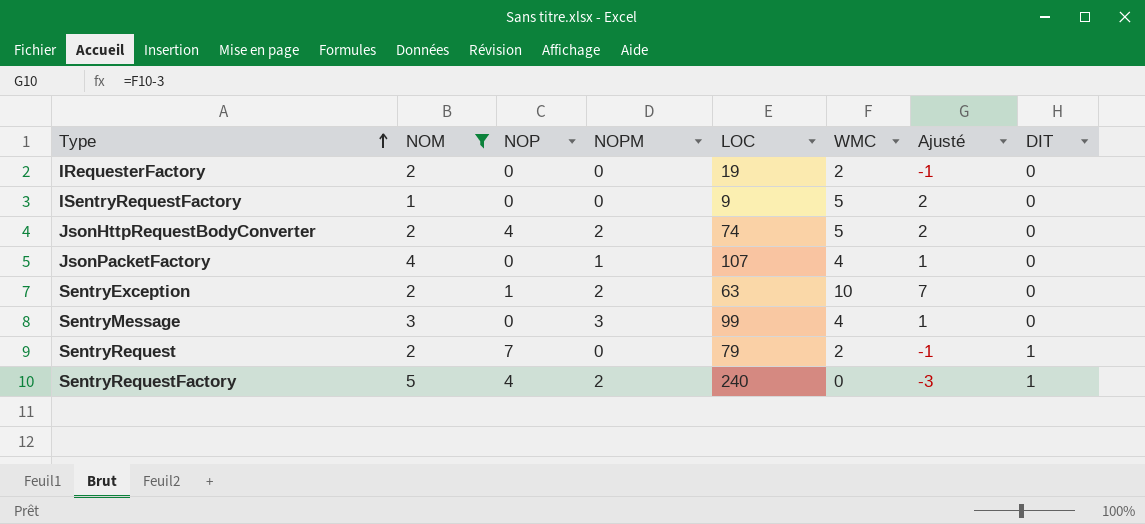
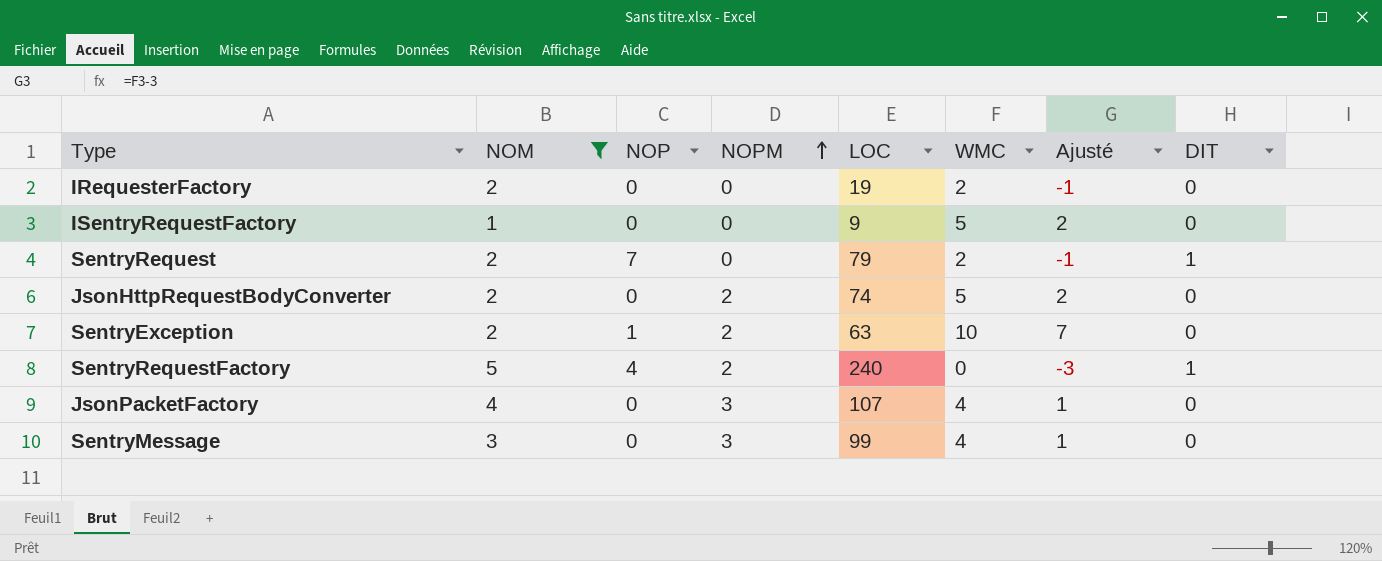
row order: Type ascending -> NOPM ascending
JsonHttpRequestBodyConverter | NOP: 4 -> 0
JsonPacketFactory | NOPM: 1 -> 3

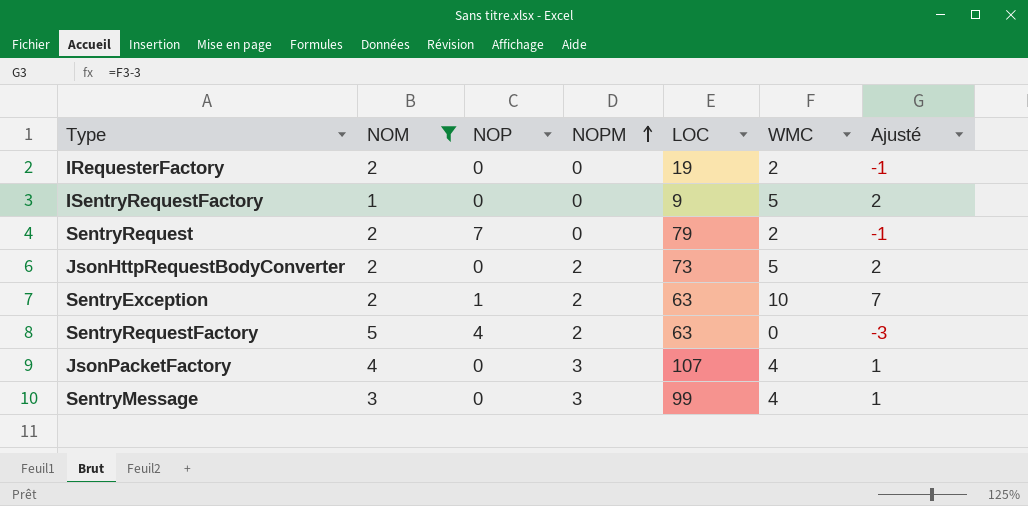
column DIT | position: 8 -> none
JsonHttpRequestBodyConverter | LOC: 74 -> 73
SentryRequestFactory | LOC: 240 -> 63

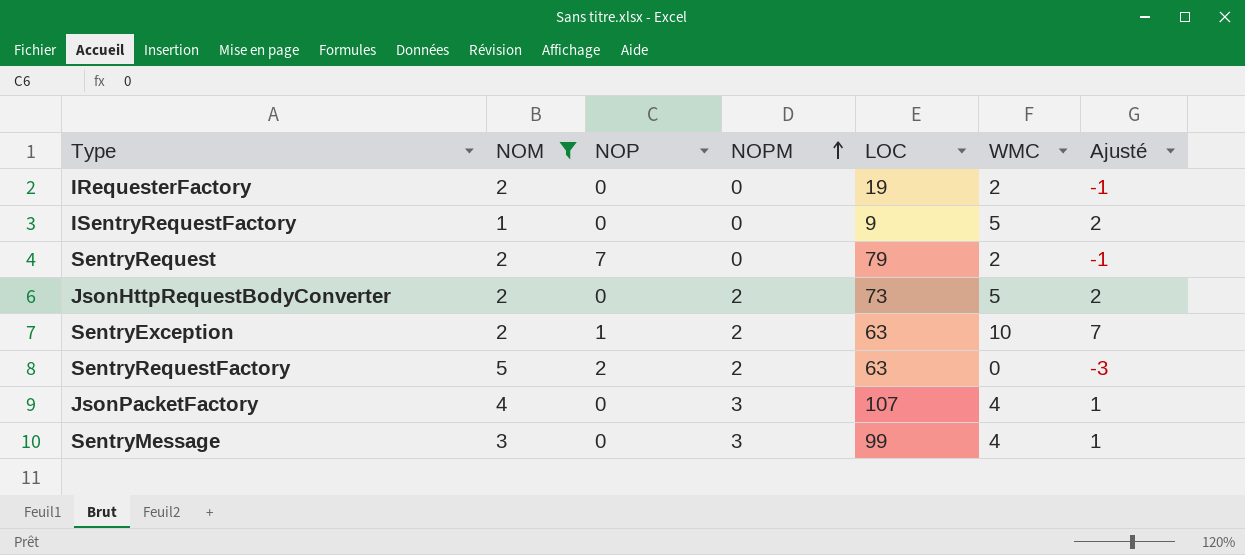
SentryRequestFactory | NOP: 4 -> 2

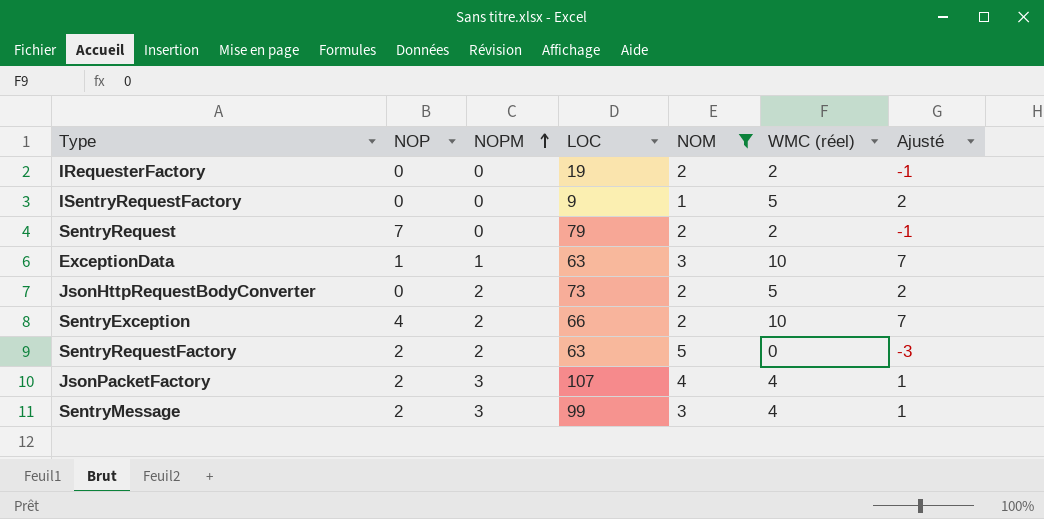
column NOM | position: 2 -> 5
column name: WMC -> WMC (réel)
row ExceptionData: none -> 1 | 1 | 63 | 3 | 10 | 7
SentryException | NOP: 1 -> 4
SentryException | LOC: 63 -> 66
JsonPacketFactory | NOP: 0 -> 2
SentryMessage | NOP: 0 -> 2

